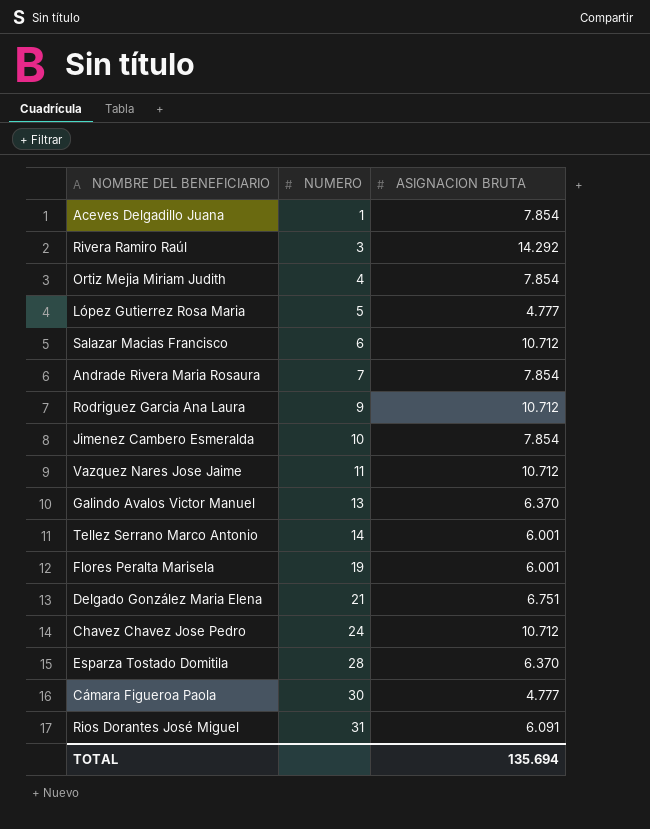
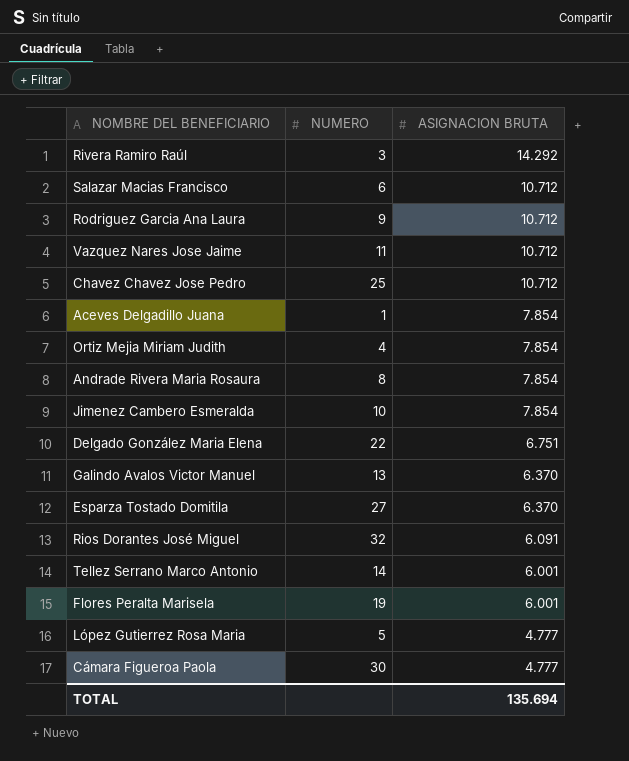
row order: NUMERO ascending -> ASIGNACION BRUTA descending
Chavez Chavez Jose Pedro | NUMERO: 24 -> 25
Andrade Rivera Maria Rosaura | NUMERO: 7 -> 8
Delgado González Maria Elena | NUMERO: 21 -> 22
Esparza Tostado Domitila | NUMERO: 28 -> 27
Rios Dorantes José Miguel | NUMERO: 31 -> 32

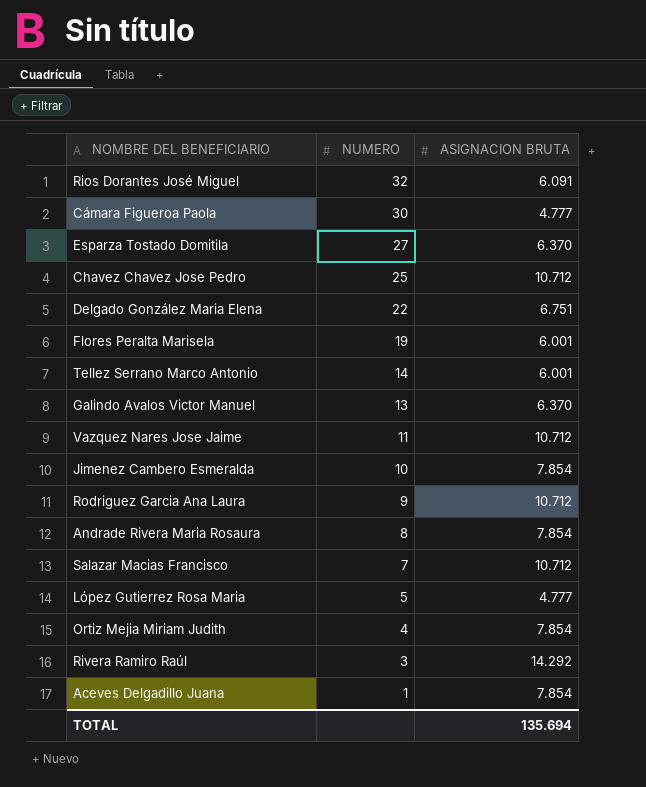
row order: ASIGNACION BRUTA descending -> NUMERO descending
Salazar Macias Francisco | NUMERO: 6 -> 7

